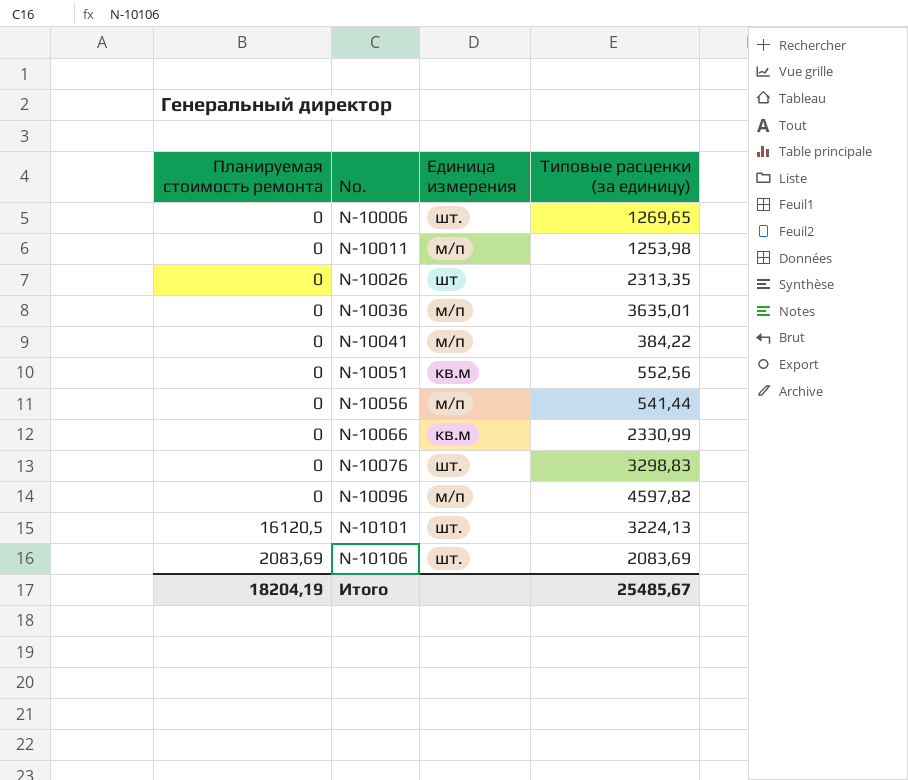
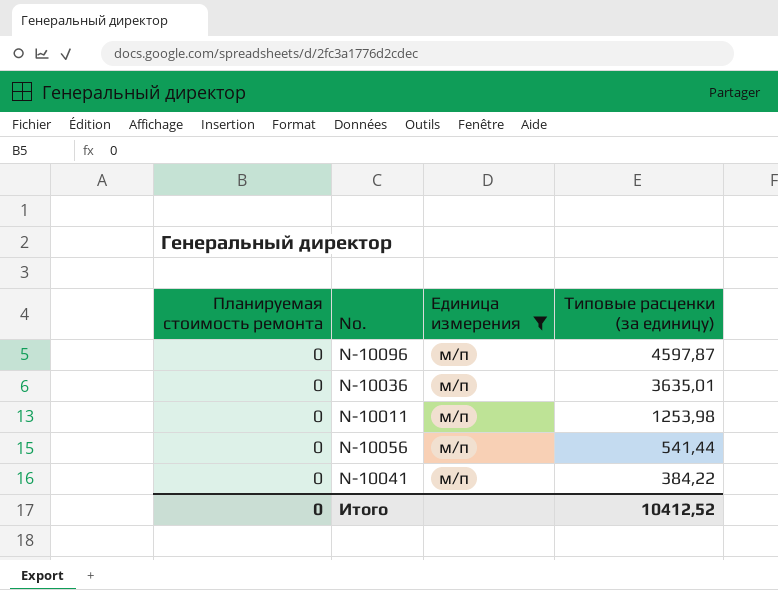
filter: none -> Единица измерения = м/п
row order: No. ascending -> Типовые расценки (за единицу) descending
N-10096 | Типовые расценки (за единицу): 4597,82 -> 4597,87
Итого | Планируемая стоимость ремонта: 18204,19 -> 0
Итого | Типовые расценки (за единицу): 25485,67 -> 10412,52

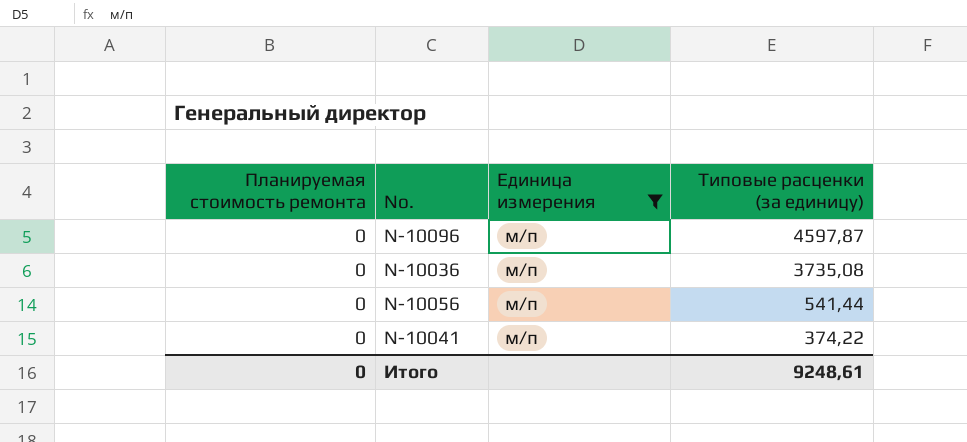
row N-10011: 0 | м/п | 1253,98 -> none
N-10036 | Типовые расценки (за единицу): 3635,01 -> 3735,08
N-10041 | Типовые расценки (за единицу): 384,22 -> 374,22
Итого | Типовые расценки (за единицу): 10412,52 -> 9248,61

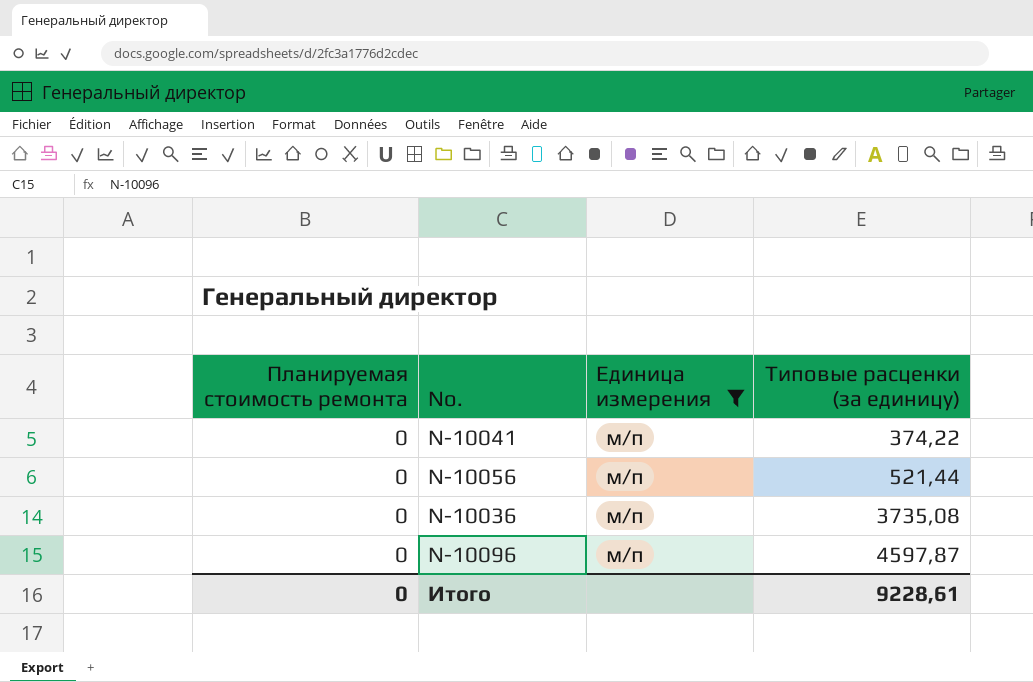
row order: Типовые расценки (за единицу) descending -> Типовые расценки (за единицу) ascending
N-10056 | Типовые расценки (за единицу): 541,44 -> 521,44
Итого | Типовые расценки (за единицу): 9248,61 -> 9228,61

